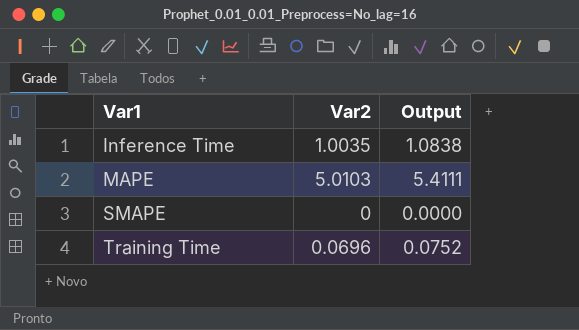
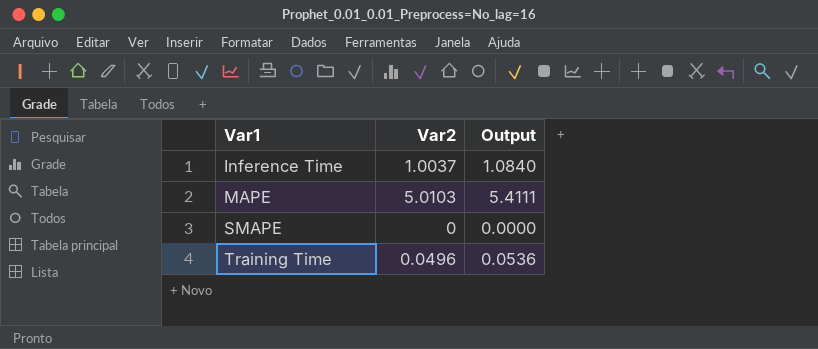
Inference Time | Var2: 1.0035 -> 1.0037
Inference Time | Output: 1.0838 -> 1.0840
Training Time | Var2: 0.0696 -> 0.0496
Training Time | Output: 0.0752 -> 0.0536

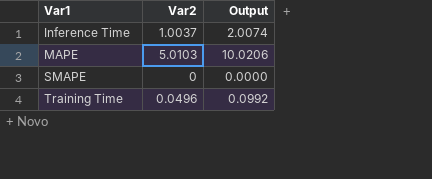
column Output | formula: [Var2] * 1.08 -> [Var2] * 2

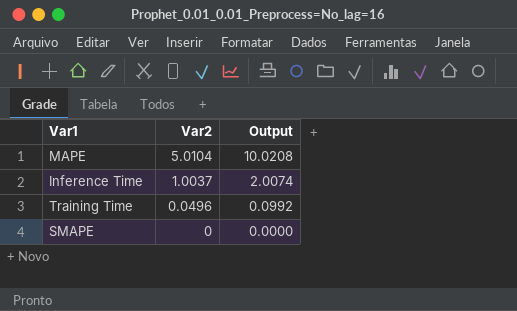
row order: Var1 ascending -> Var2 descending
MAPE | Var2: 5.0103 -> 5.0104
MAPE | Output: 10.0206 -> 10.0208

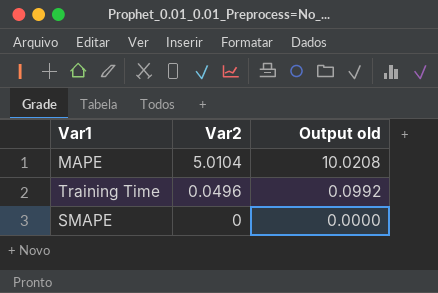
column name: Output -> Output old
row Inference Time: 1.0037 | 2.0074 -> none

